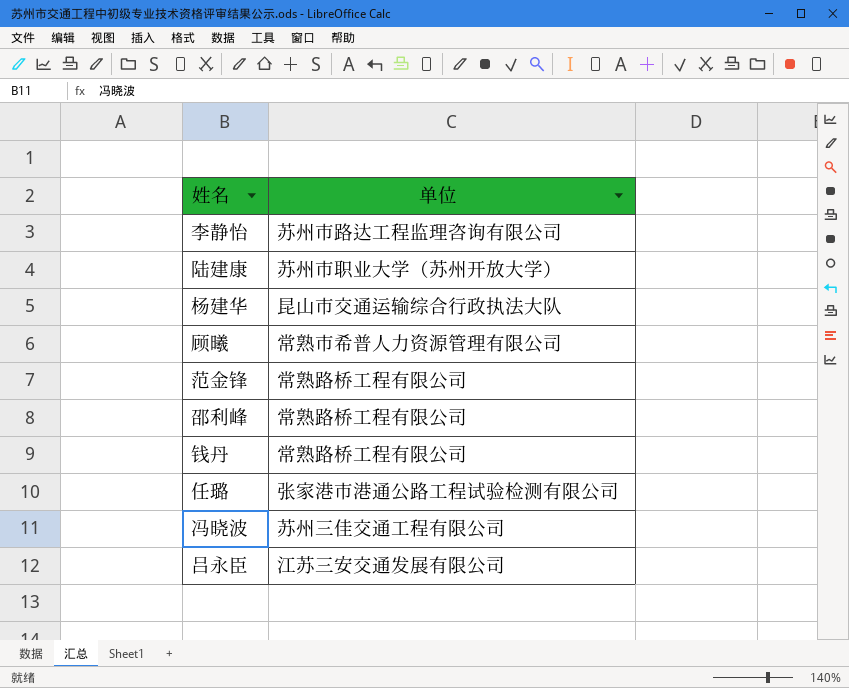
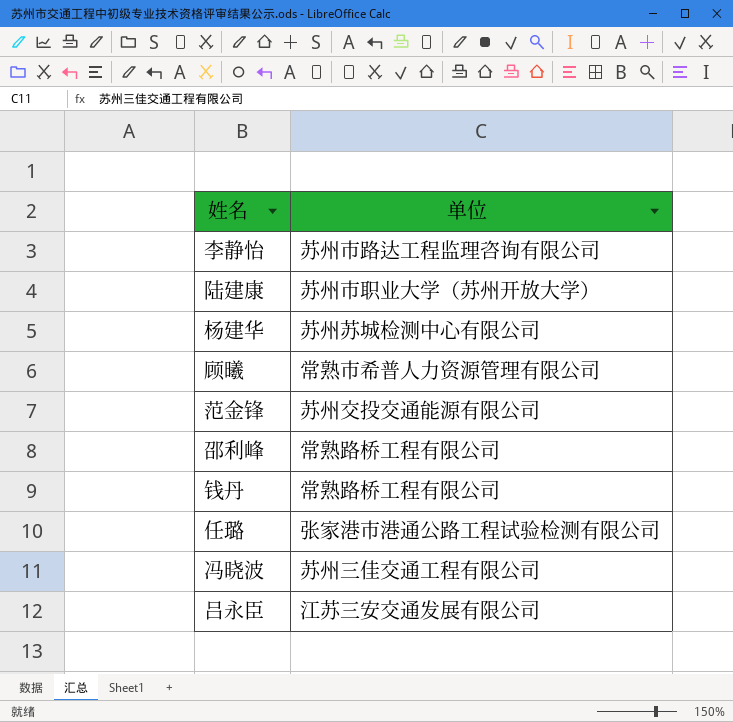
杨建华 | 单位: 昆山市交通运输综合行政执法大队 -> 苏州苏城检测中心有限公司
范金锋 | 单位: 常熟路桥工程有限公司 -> 苏州交投交通能源有限公司

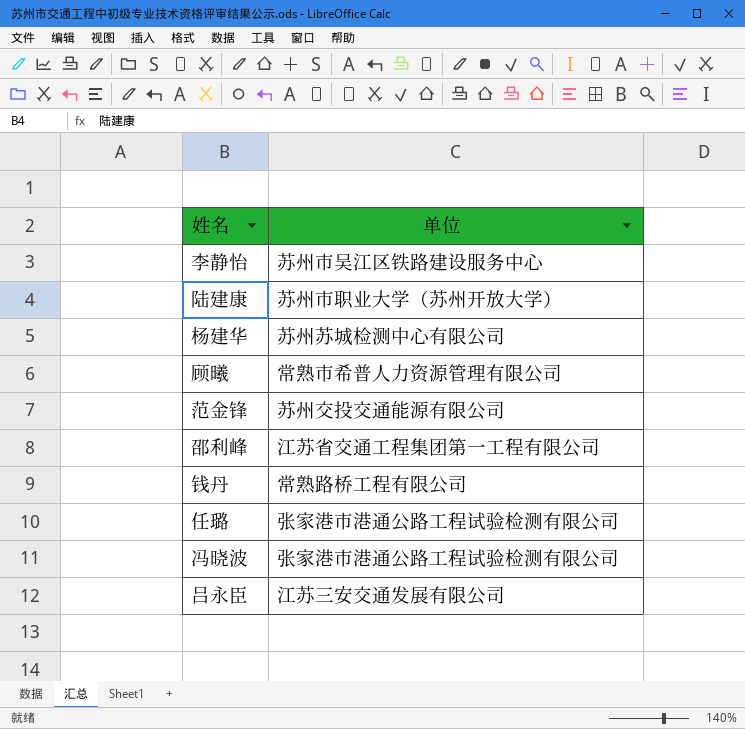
李静怡 | 单位: 苏州市路达工程监理咨询有限公司 -> 苏州市吴江区铁路建设服务中心
邵利峰 | 单位: 常熟路桥工程有限公司 -> 江苏省交通工程集团第一工程有限公司
冯晓波 | 单位: 苏州三佳交通工程有限公司 -> 张家港市港通公路工程试验检测有限公司

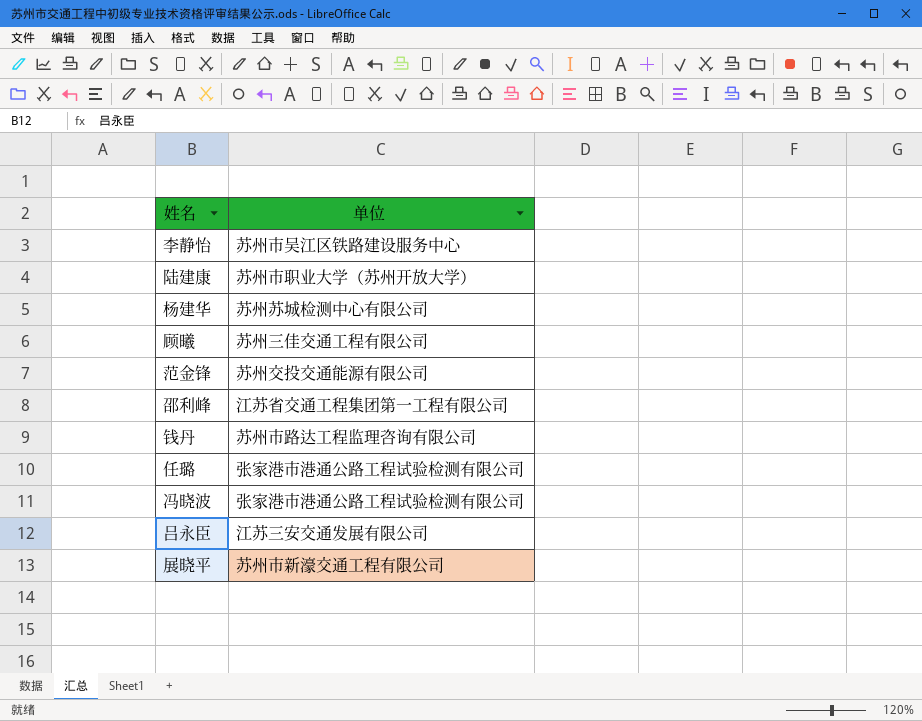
顾曦 | 单位: 常熟市希普人力资源管理有限公司 -> 苏州三佳交通工程有限公司
钱丹 | 单位: 常熟路桥工程有限公司 -> 苏州市路达工程监理咨询有限公司
row 展晓平: none -> 苏州市新濠交通工程有限公司

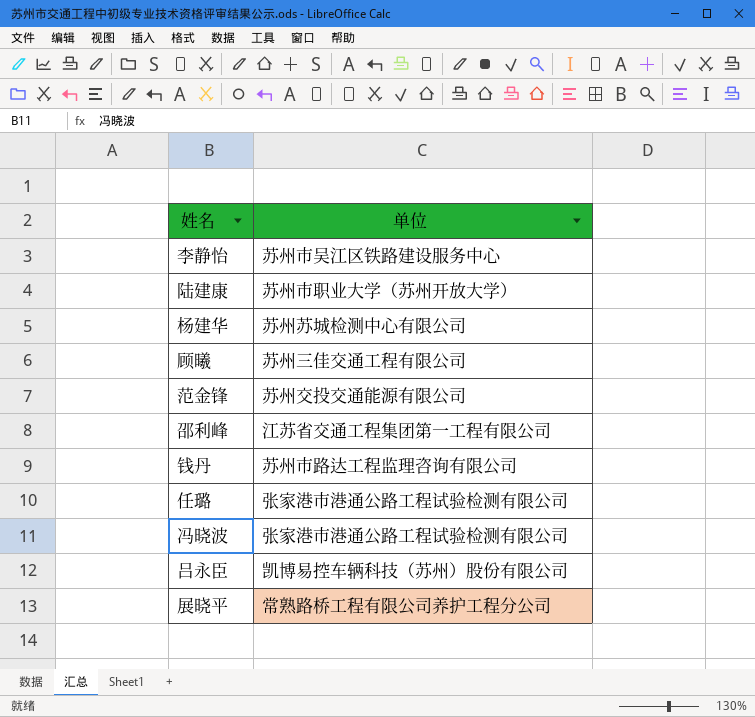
吕永臣 | 单位: 江苏三安交通发展有限公司 -> 凯博易控车辆科技（苏州）股份有限公司
展晓平 | 单位: 苏州市新濠交通工程有限公司 -> 常熟路桥工程有限公司养护工程分公司

